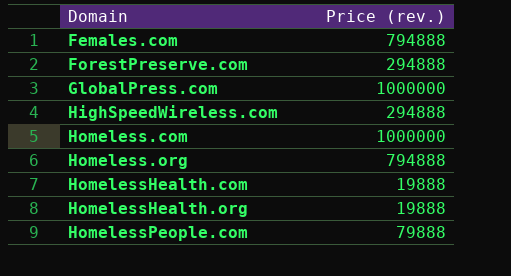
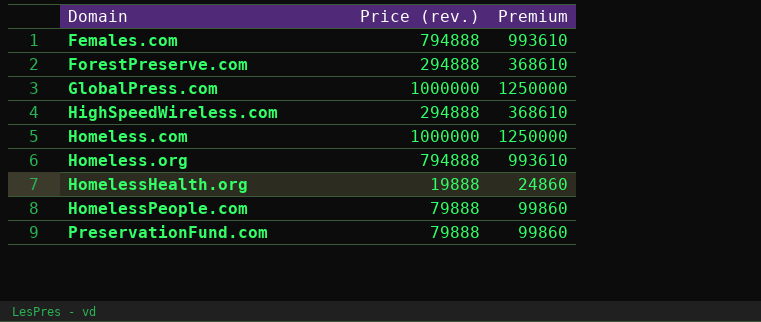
column Premium | formula: none -> [Price (rev.)] * 1.25
row HomelessHealth.com: 19888 -> none
row PreservationFund.com: none -> 79888 | 99860

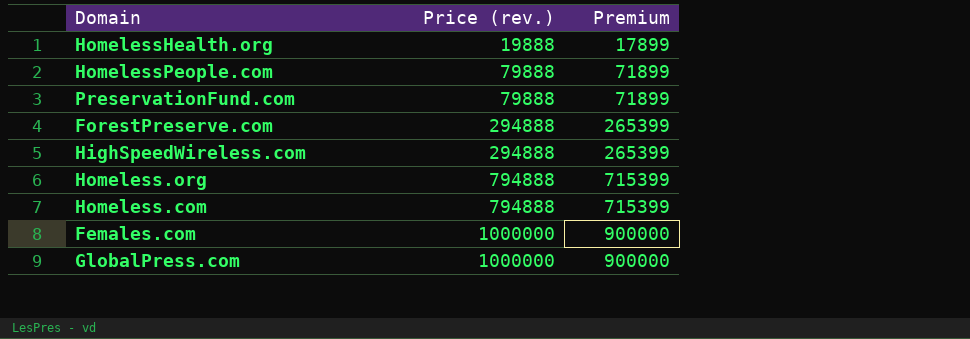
row order: Domain ascending -> Price (rev.) ascending
column Premium | formula: [Price (rev.)] * 1.25 -> [Price (rev.)] * 0.9
Homeless.com | Price (rev.): 1000000 -> 794888
Females.com | Price (rev.): 794888 -> 1000000

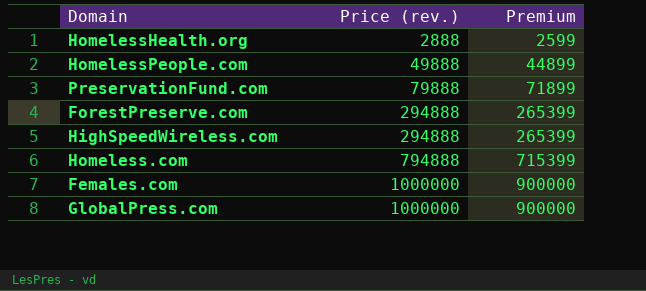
row Homeless.org: 794888 | 715399 -> none
HomelessHealth.org | Price (rev.): 19888 -> 2888
HomelessHealth.org | Premium: 17899 -> 2599
HomelessPeople.com | Price (rev.): 79888 -> 49888
HomelessPeople.com | Premium: 71899 -> 44899

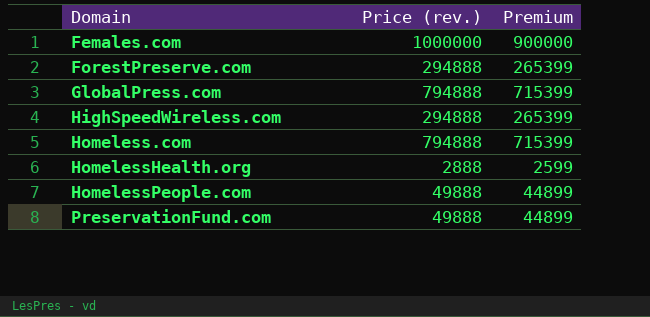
row order: Price (rev.) ascending -> Domain ascending
GlobalPress.com | Price (rev.): 1000000 -> 794888
GlobalPress.com | Premium: 900000 -> 715399
PreservationFund.com | Price (rev.): 79888 -> 49888
PreservationFund.com | Premium: 71899 -> 44899

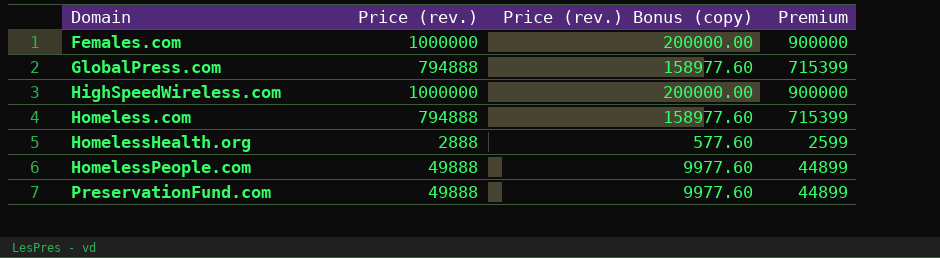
column Price (rev.) Bonus (copy) | formula: none -> [Price (rev.)] * 0.2
row ForestPreserve.com: 294888 | 265399 -> none
HighSpeedWireless.com | Price (rev.): 294888 -> 1000000
HighSpeedWireless.com | Premium: 265399 -> 900000

